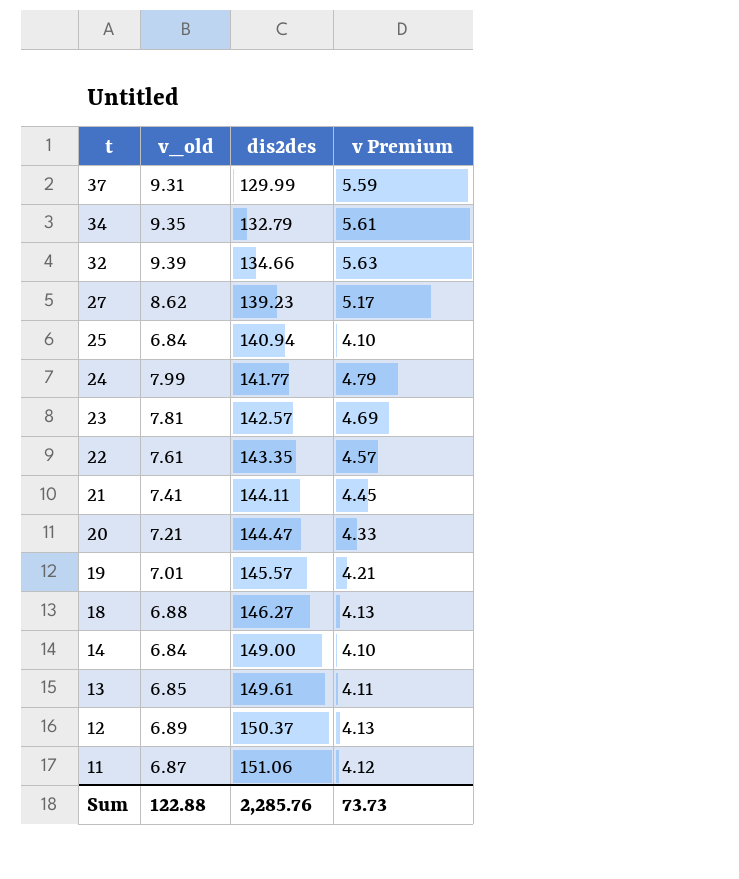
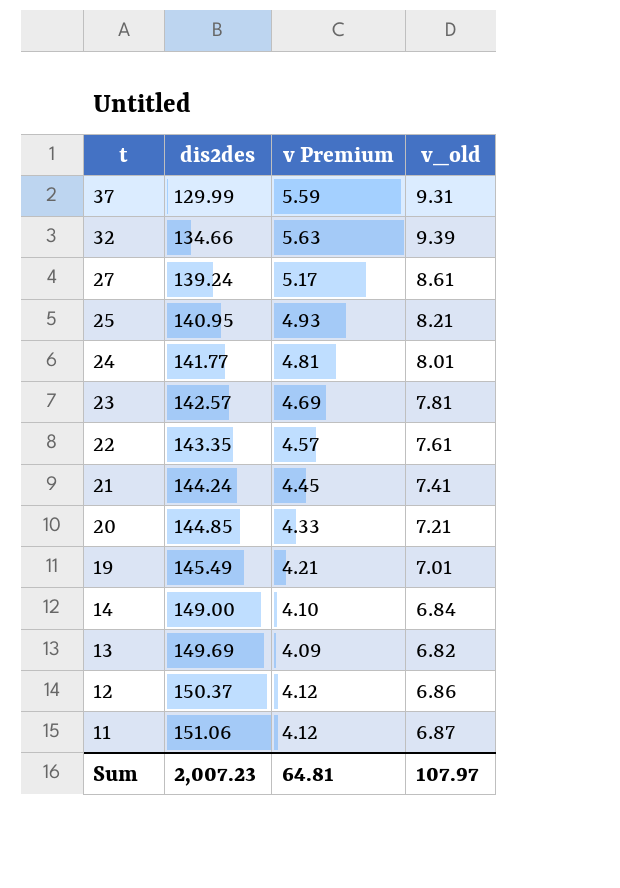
column v_old | position: 2 -> 4
row 34: 9.35 | 132.79 | 5.61 -> none
row 18: 6.88 | 146.27 | 4.13 -> none
27 | dis2des: 139.23 -> 139.24
27 | v_old: 8.62 -> 8.61
25 | dis2des: 140.94 -> 140.95
25 | v Premium: 4.10 -> 4.93
25 | v_old: 6.84 -> 8.21
24 | v Premium: 4.79 -> 4.81
24 | v_old: 7.99 -> 8.01
21 | dis2des: 144.11 -> 144.24
20 | dis2des: 144.47 -> 144.85
19 | dis2des: 145.57 -> 145.49
13 | dis2des: 149.61 -> 149.69
13 | v Premium: 4.11 -> 4.09
13 | v_old: 6.85 -> 6.82
12 | v Premium: 4.13 -> 4.12
12 | v_old: 6.89 -> 6.86
Sum | dis2des: 2,285.76 -> 2,007.23
Sum | v Premium: 73.73 -> 64.81
Sum | v_old: 122.88 -> 107.97

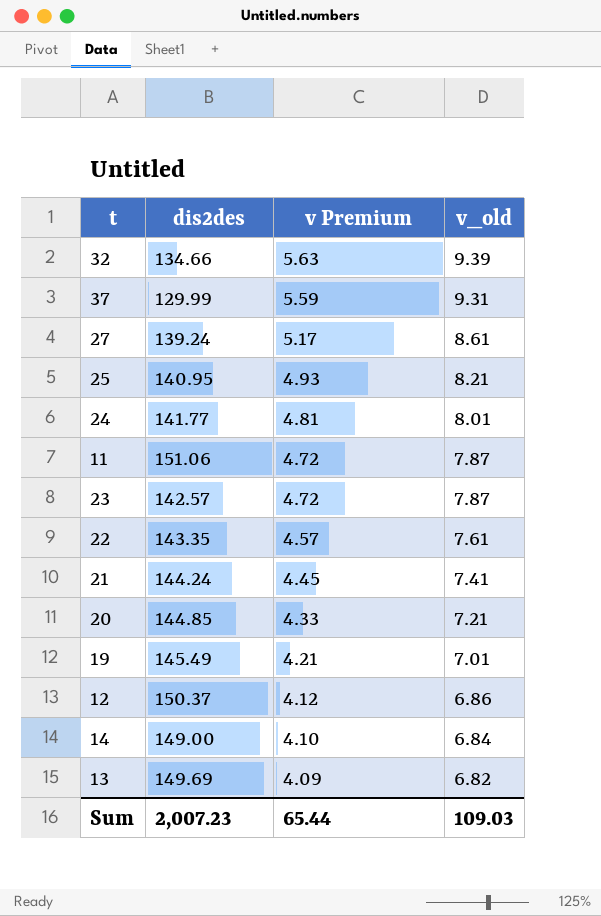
row order: t descending -> v Premium descending
11 | v Premium: 4.12 -> 4.72
11 | v_old: 6.87 -> 7.87
23 | v Premium: 4.69 -> 4.72
23 | v_old: 7.81 -> 7.87
Sum | v Premium: 64.81 -> 65.44
Sum | v_old: 107.97 -> 109.03

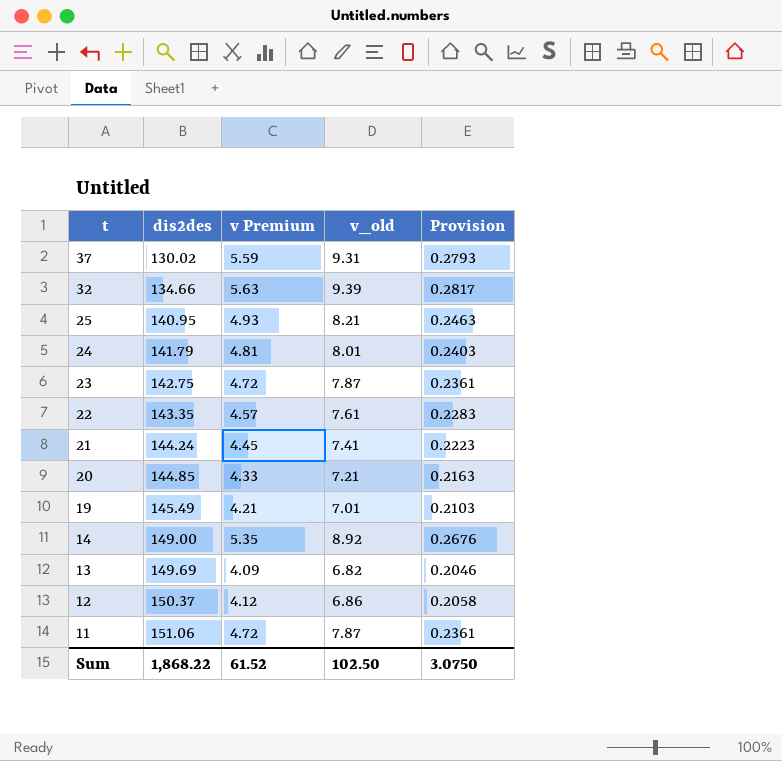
row order: v Premium descending -> t descending
column Provision | formula: none -> [v_old] * 0.03
row 27: 139.24 | 5.17 | 8.61 -> none
37 | dis2des: 129.99 -> 130.02
24 | dis2des: 141.77 -> 141.79
23 | dis2des: 142.57 -> 142.75
14 | v Premium: 4.10 -> 5.35
14 | v_old: 6.84 -> 8.92
Sum | dis2des: 2,007.23 -> 1,868.22
Sum | v Premium: 65.44 -> 61.52
Sum | v_old: 109.03 -> 102.50

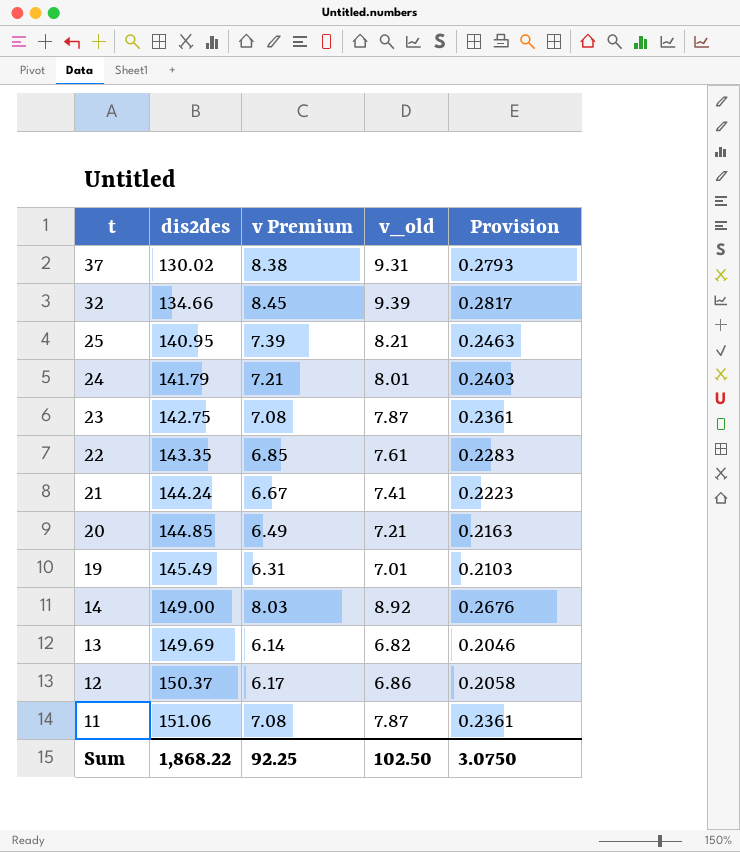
column v Premium | formula: [v_old] * 0.6 -> [v_old] * 0.9
Sum | v Premium: 61.52 -> 92.25

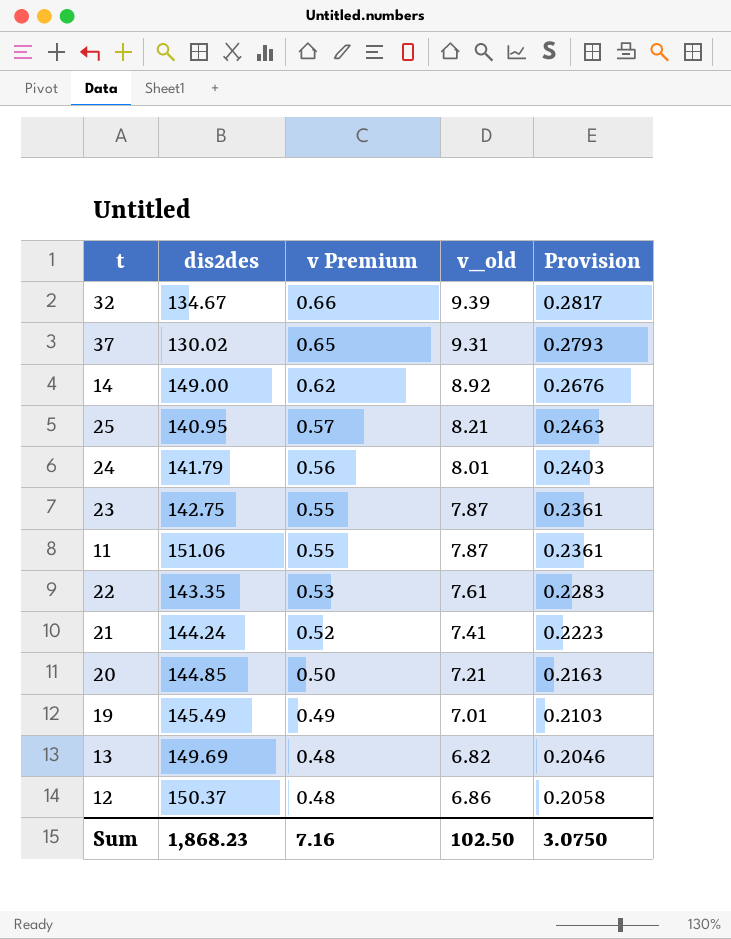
row order: t descending -> v Premium descending
column v Premium | formula: [v_old] * 0.9 -> [v_old] * 0.07
32 | dis2des: 134.66 -> 134.67
Sum | dis2des: 1,868.22 -> 1,868.23
Sum | v Premium: 92.25 -> 7.16

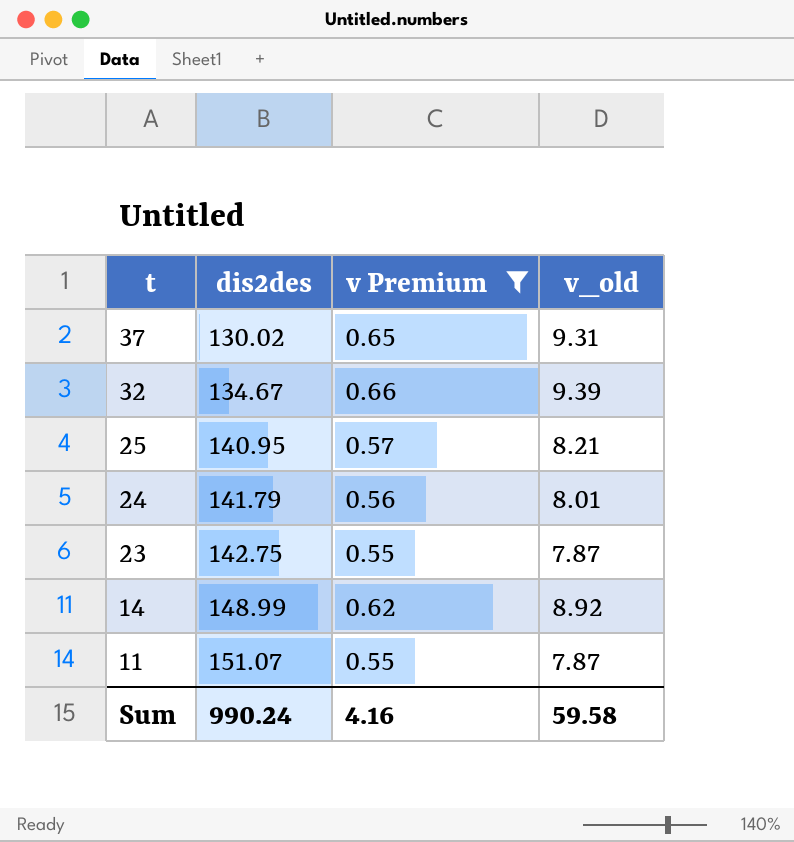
filter: none -> v Premium >= 0.55
row order: v Premium descending -> t descending
column Provision | formula: [v_old] * 0.03 -> none
14 | dis2des: 149.00 -> 148.99
11 | dis2des: 151.06 -> 151.07
Sum | dis2des: 1,868.23 -> 990.24
Sum | v Premium: 7.16 -> 4.16
Sum | v_old: 102.50 -> 59.58

